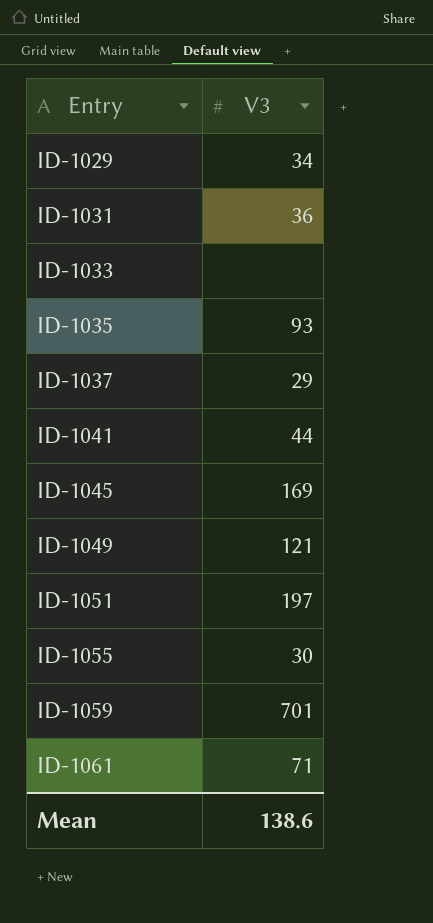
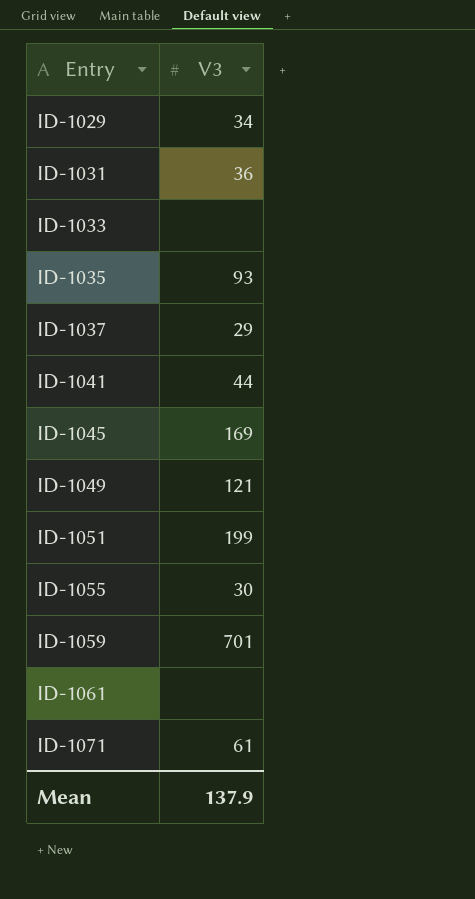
ID-1051 | V3: 197 -> 199
ID-1061 | V3: 71 -> none
row ID-1071: none -> 61
Mean | V3: 138.6 -> 137.9

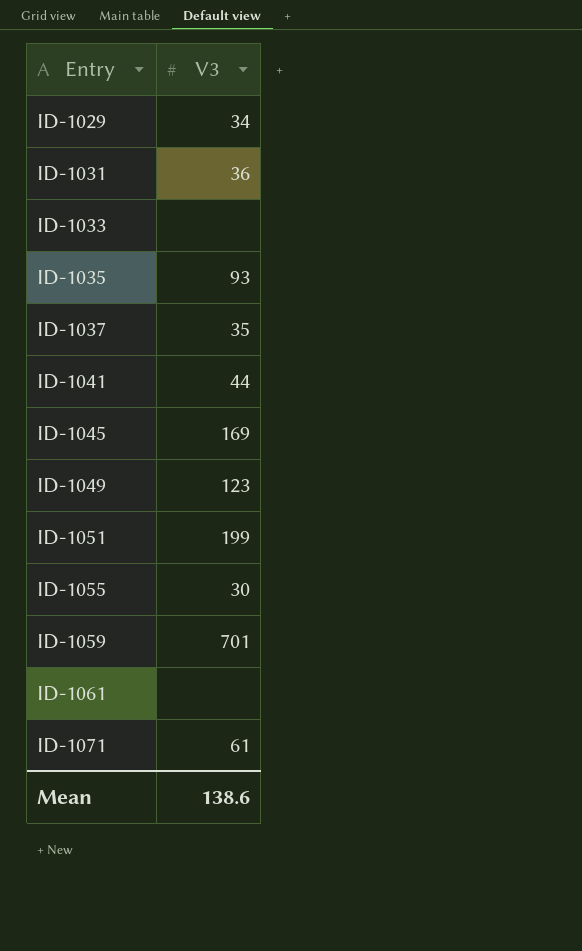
ID-1037 | V3: 29 -> 35
ID-1049 | V3: 121 -> 123
Mean | V3: 137.9 -> 138.6

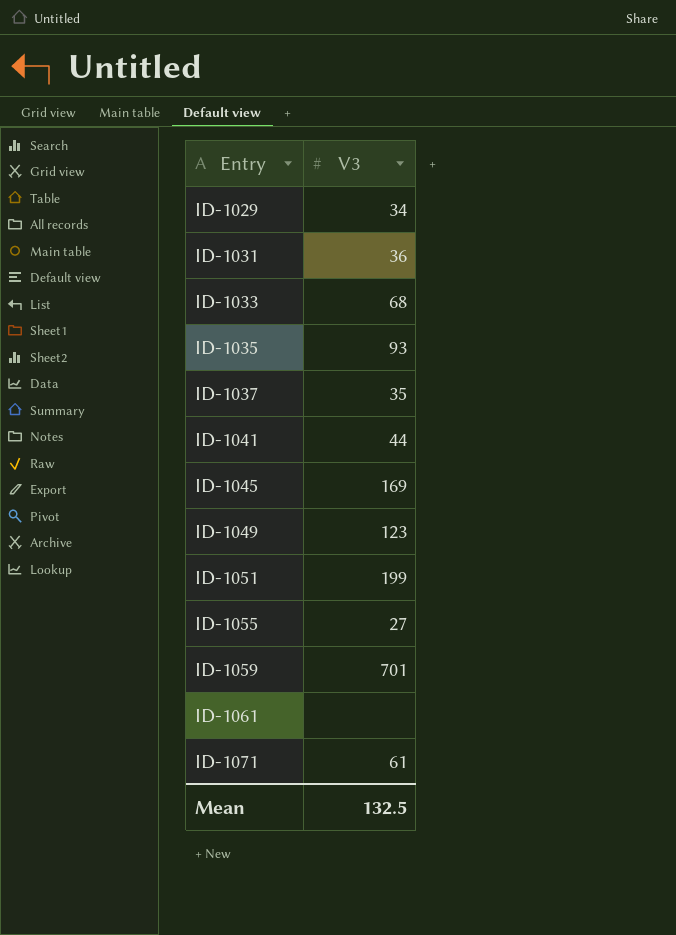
ID-1033 | V3: none -> 68
ID-1055 | V3: 30 -> 27
Mean | V3: 138.6 -> 132.5

